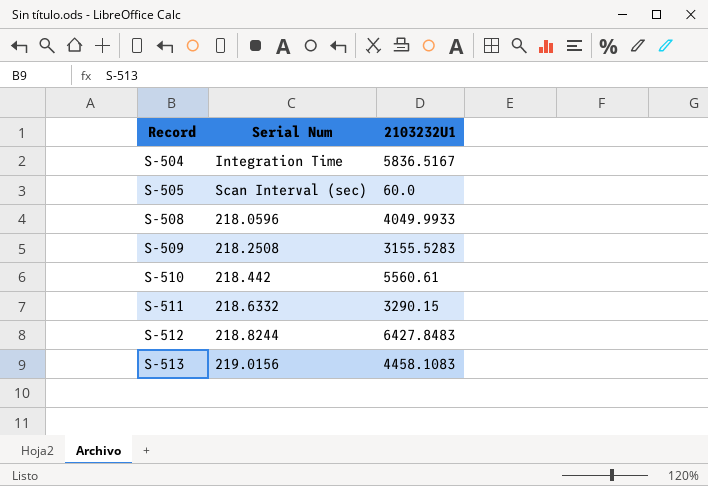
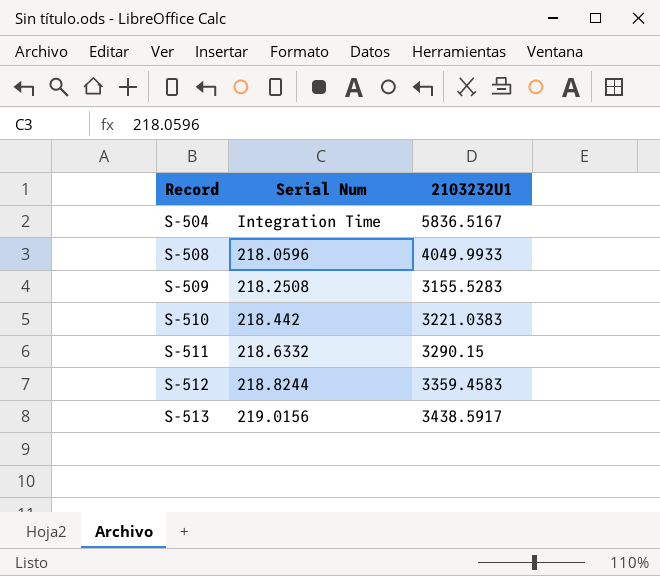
row S-505: Scan Interval (sec) | 60.0 -> none
S-510 | 2103232U1: 5560.61 -> 3221.0383
S-512 | 2103232U1: 6427.8483 -> 3359.4583
S-513 | 2103232U1: 4458.1083 -> 3438.5917

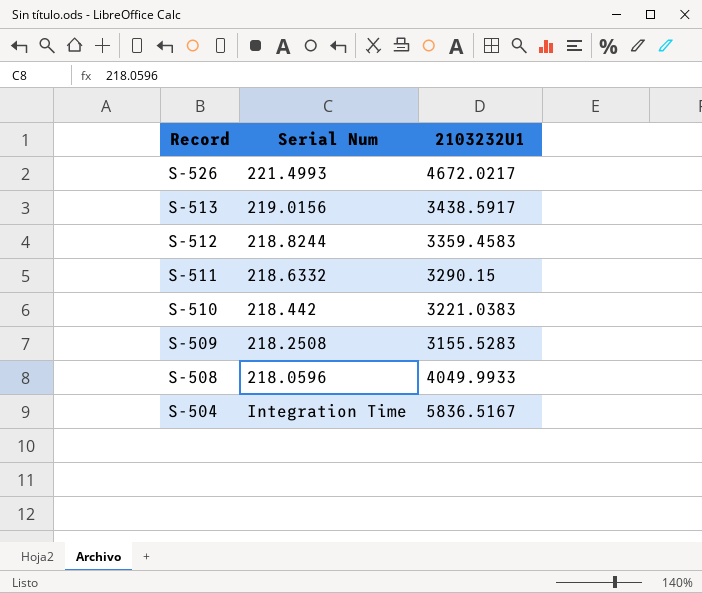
row order: Record ascending -> Record descending
row S-526: none -> 221.4993 | 4672.0217

